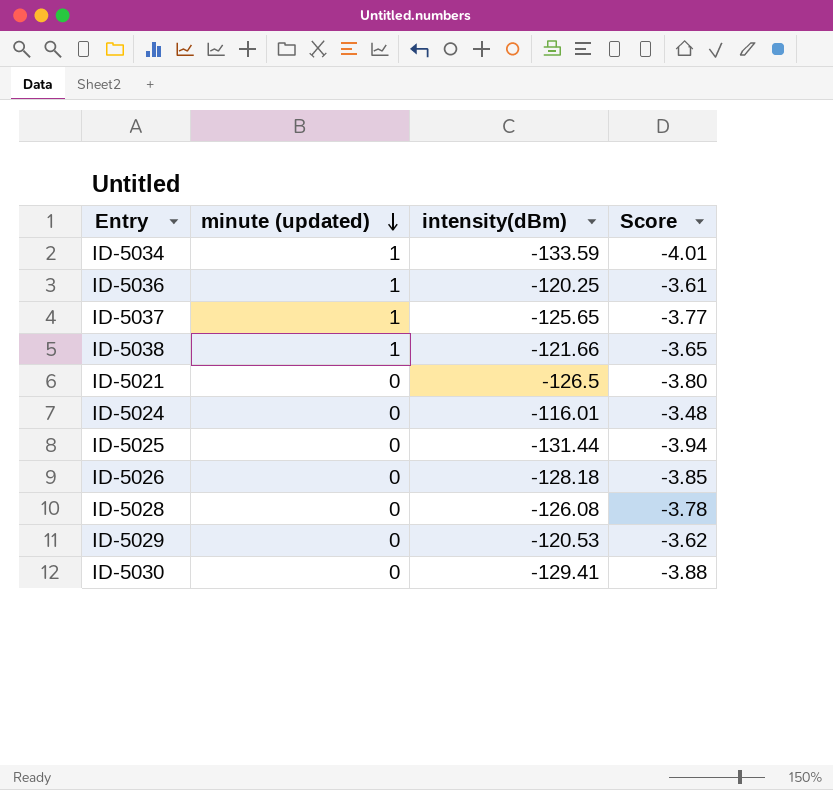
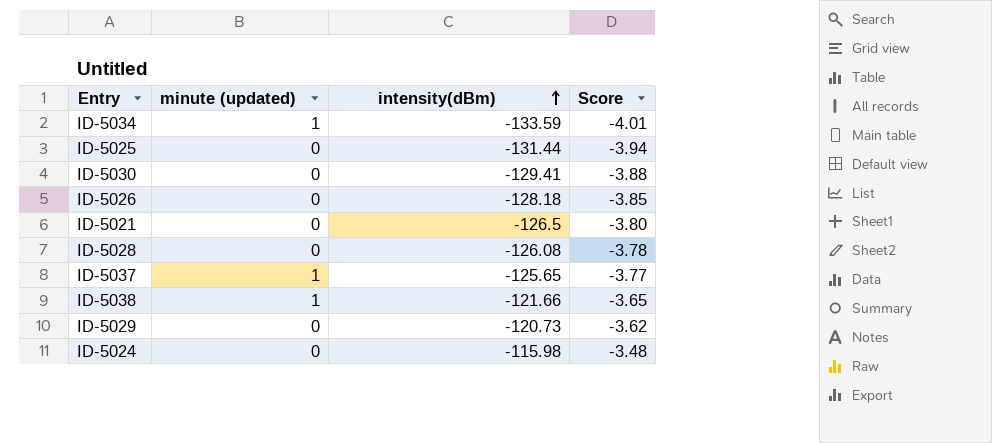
row order: minute (updated) descending -> intensity(dBm) ascending
row ID-5036: 1 | -120.25 | -3.61 -> none
ID-5029 | intensity(dBm): -120.53 -> -120.73
ID-5024 | intensity(dBm): -116.01 -> -115.98

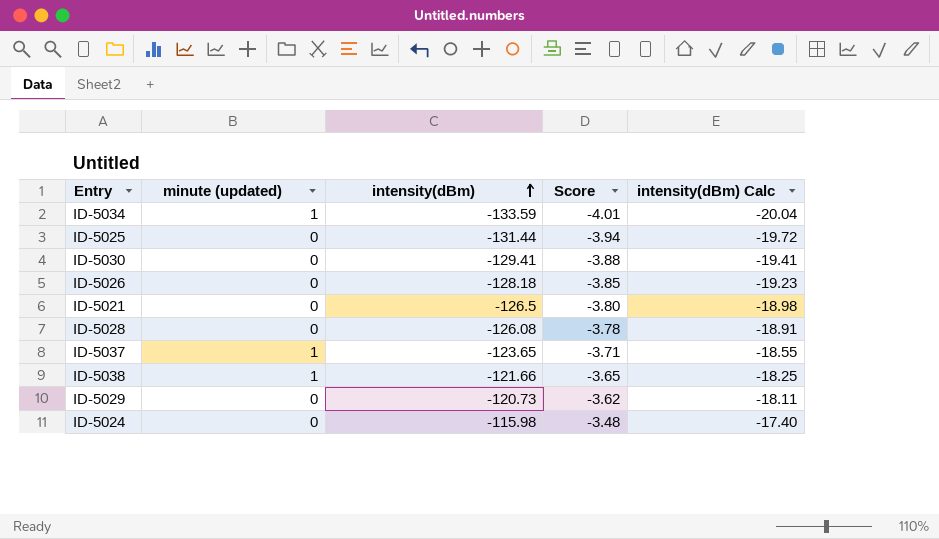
column intensity(dBm) Calc | formula: none -> [intensity(dBm)] * 0.15
ID-5037 | intensity(dBm): -125.65 -> -123.65
ID-5037 | Score: -3.77 -> -3.71

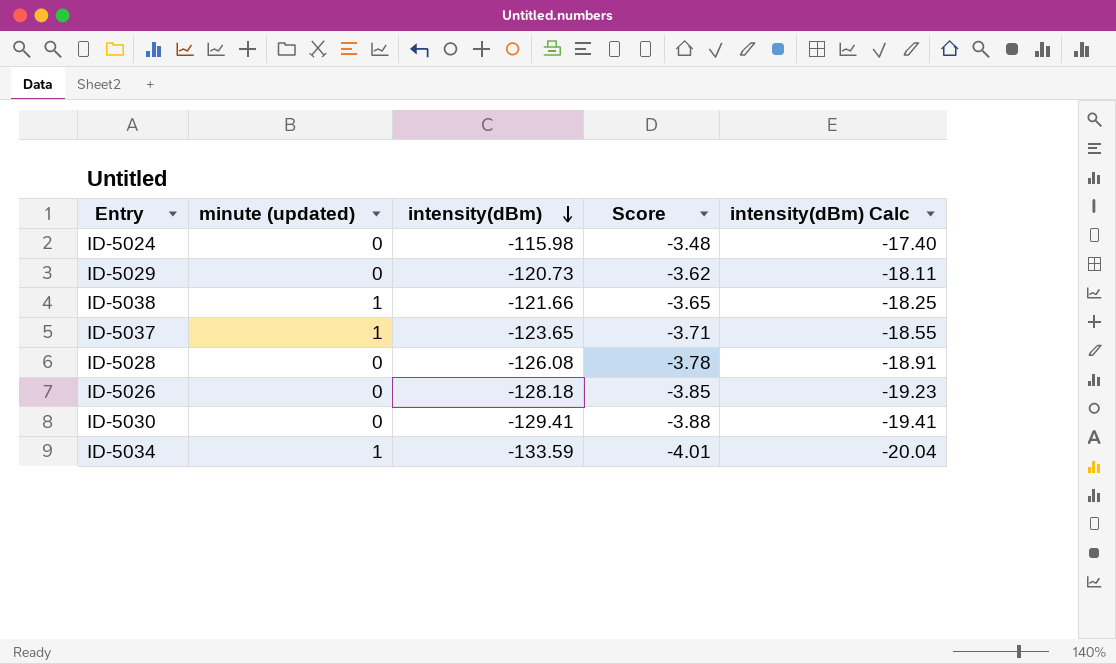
row order: intensity(dBm) ascending -> intensity(dBm) descending
row ID-5025: 0 | -131.44 | -3.94 | -19.72 -> none
row ID-5021: 0 | -126.5 | -3.80 | -18.98 -> none

